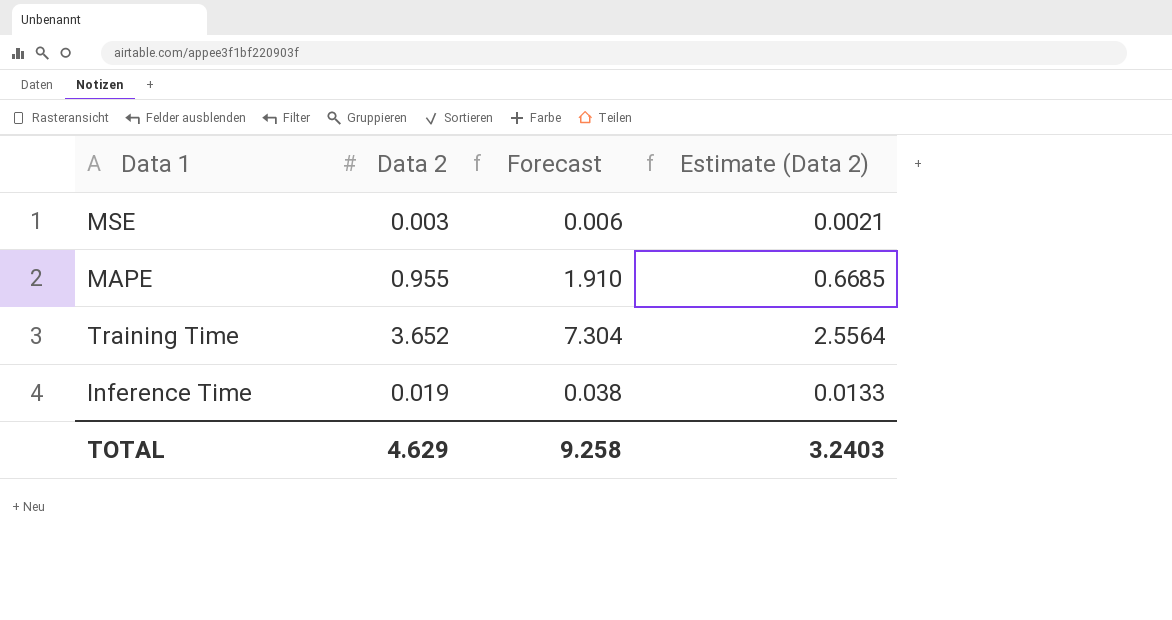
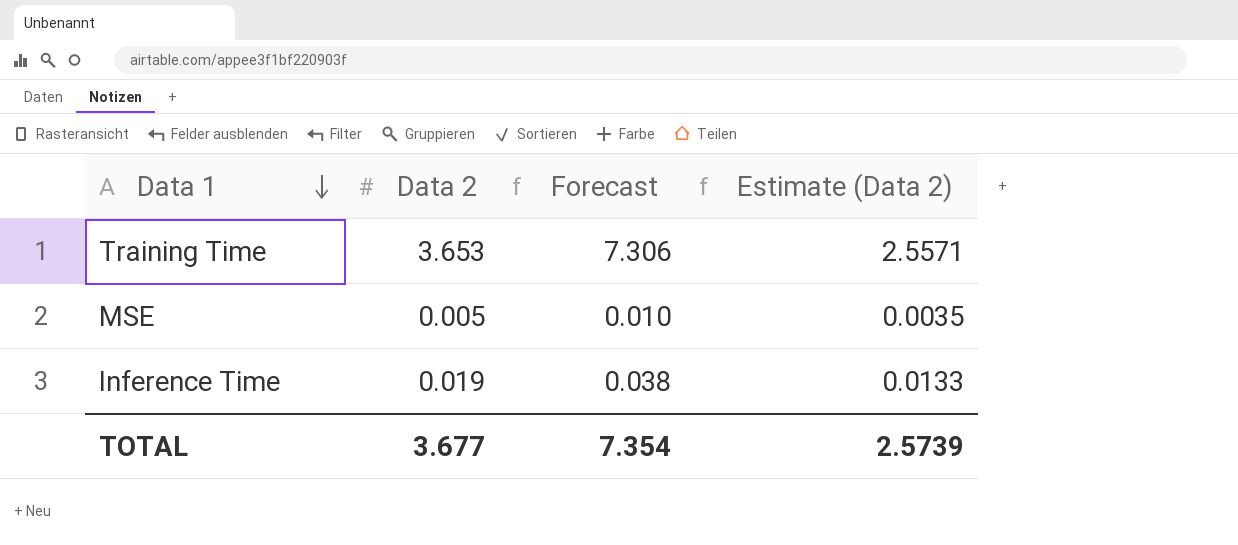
row order: none -> Data 1 descending
row MAPE: 0.955 | 1.910 | 0.6685 -> none
Training Time | Data 2: 3.652 -> 3.653
Training Time | Forecast: 7.304 -> 7.306
Training Time | Estimate (Data 2): 2.5564 -> 2.5571
MSE | Data 2: 0.003 -> 0.005
MSE | Forecast: 0.006 -> 0.010
MSE | Estimate (Data 2): 0.0021 -> 0.0035
TOTAL | Data 2: 4.629 -> 3.677
TOTAL | Forecast: 9.258 -> 7.354
TOTAL | Estimate (Data 2): 3.2403 -> 2.5739

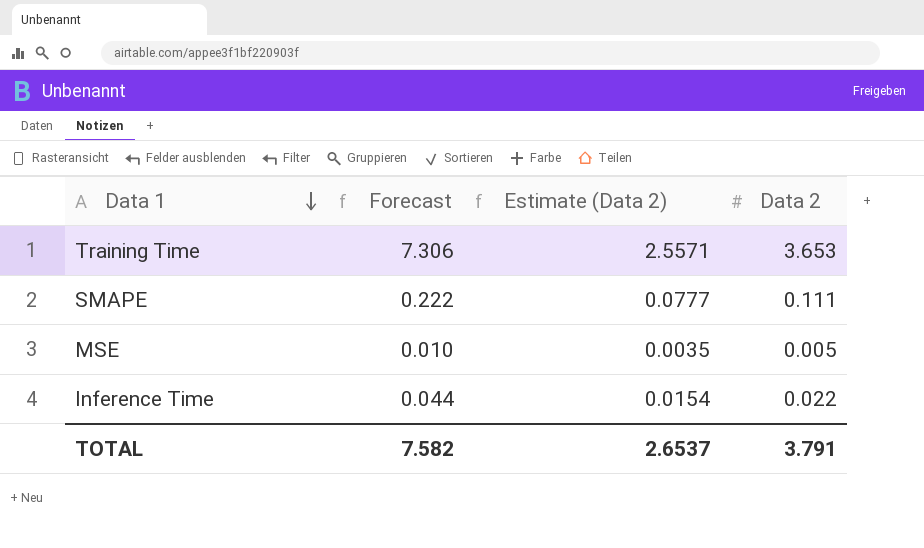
column Data 2 | position: 2 -> 4
row SMAPE: none -> 0.222 | 0.0777 | 0.111
Inference Time | Forecast: 0.038 -> 0.044
Inference Time | Estimate (Data 2): 0.0133 -> 0.0154
Inference Time | Data 2: 0.019 -> 0.022
TOTAL | Forecast: 7.354 -> 7.582
TOTAL | Estimate (Data 2): 2.5739 -> 2.6537
TOTAL | Data 2: 3.677 -> 3.791

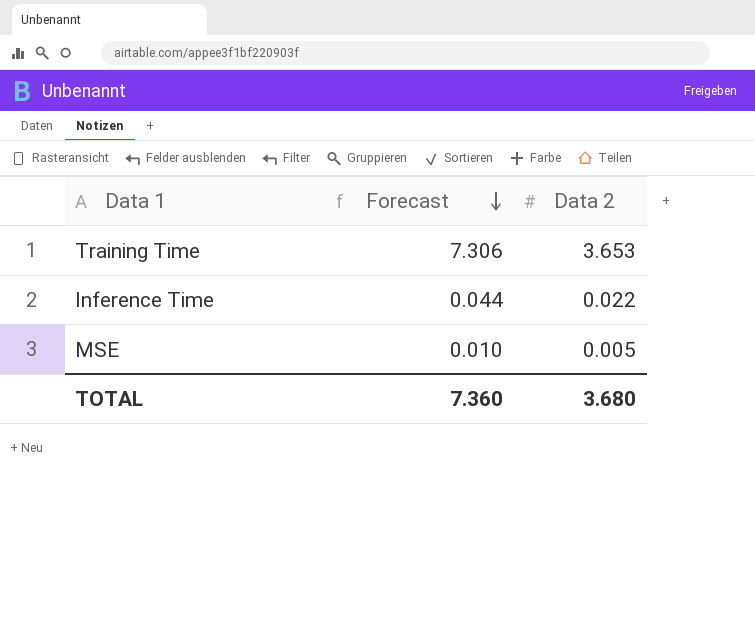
row order: Data 1 descending -> Forecast descending
column Estimate (Data 2) | formula: [Data 2] * 0.7 -> none
row SMAPE: 0.222 | 0.0777 | 0.111 -> none
TOTAL | Forecast: 7.582 -> 7.360
TOTAL | Data 2: 3.791 -> 3.680

